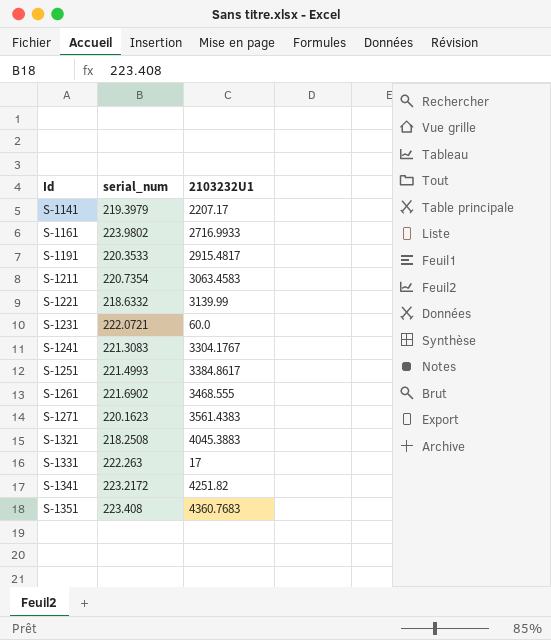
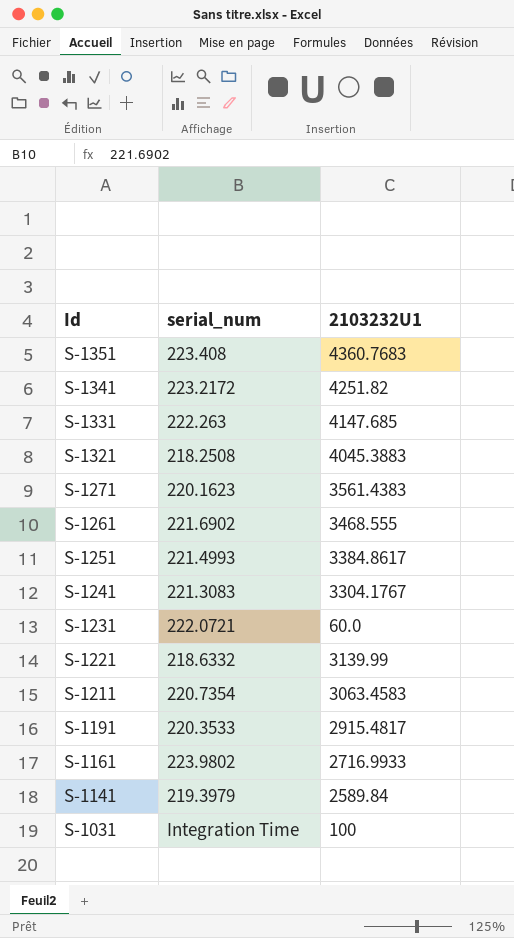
row order: Id ascending -> Id descending
S-1331 | 2103232U1: 17 -> 4147.685
S-1141 | 2103232U1: 2207.17 -> 2589.84
row S-1031: none -> Integration Time | 100

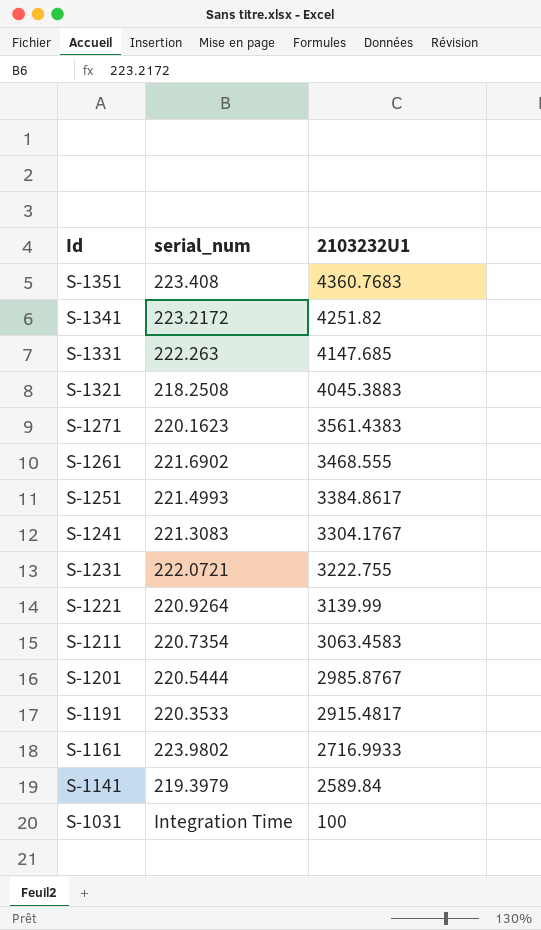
S-1231 | 2103232U1: 60.0 -> 3222.755
S-1221 | serial_num: 218.6332 -> 220.9264
row S-1201: none -> 220.5444 | 2985.8767

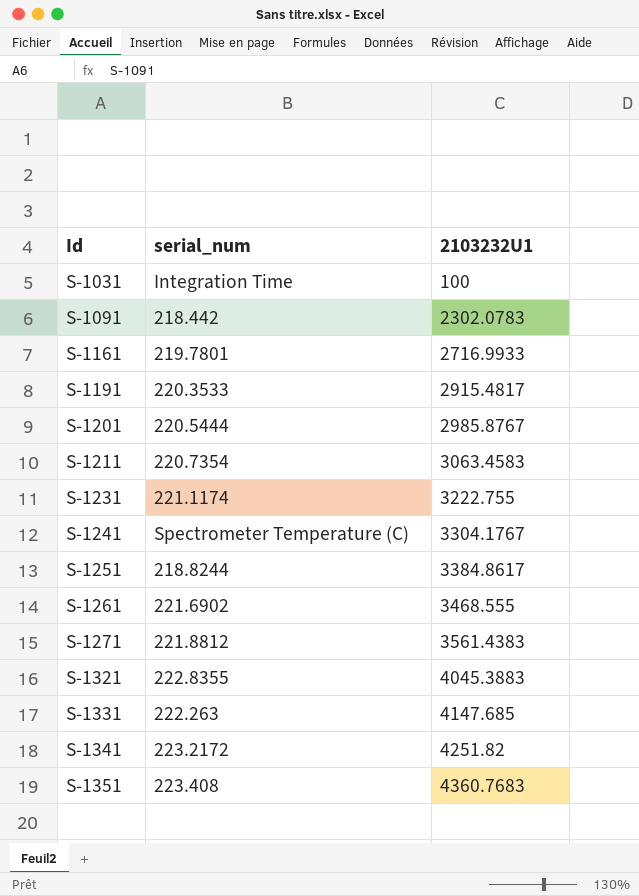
row order: Id descending -> Id ascending
row S-1221: 220.9264 | 3139.99 -> none
row S-1141: 219.3979 | 2589.84 -> none
row S-1091: none -> 218.442 | 2302.0783
S-1161 | serial_num: 223.9802 -> 219.7801
S-1231 | serial_num: 222.0721 -> 221.1174
S-1241 | serial_num: 221.3083 -> Spectrometer Temperature (C)
S-1251 | serial_num: 221.4993 -> 218.8244
S-1271 | serial_num: 220.1623 -> 221.8812
S-1321 | serial_num: 218.2508 -> 222.8355

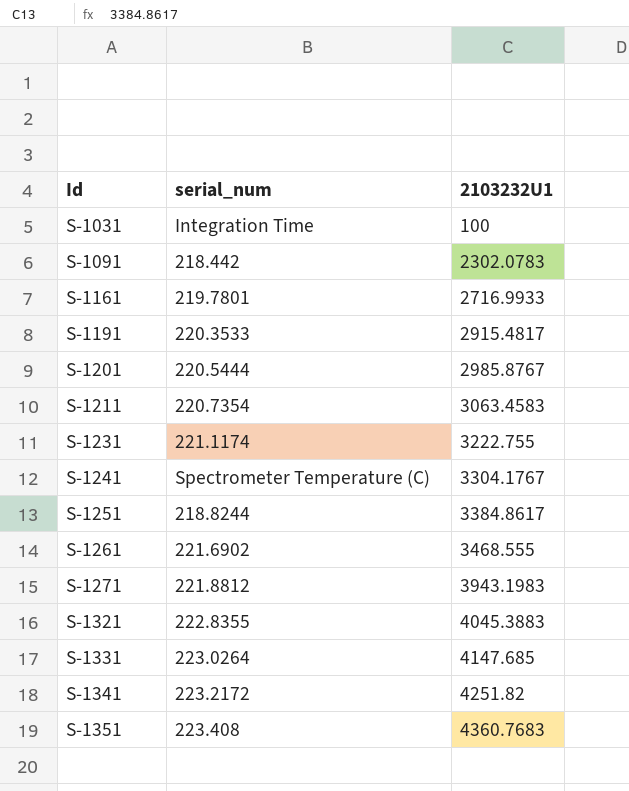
S-1271 | 2103232U1: 3561.4383 -> 3943.1983
S-1331 | serial_num: 222.263 -> 223.0264

